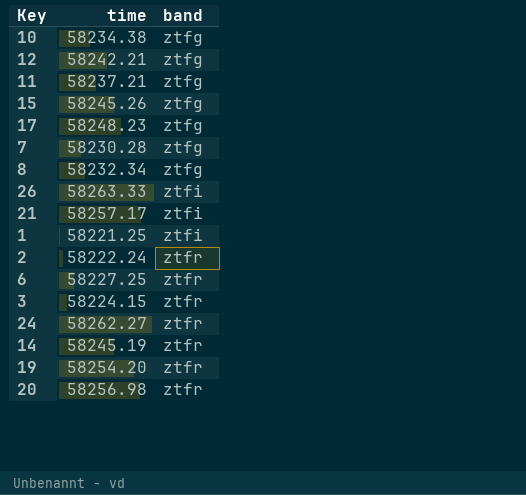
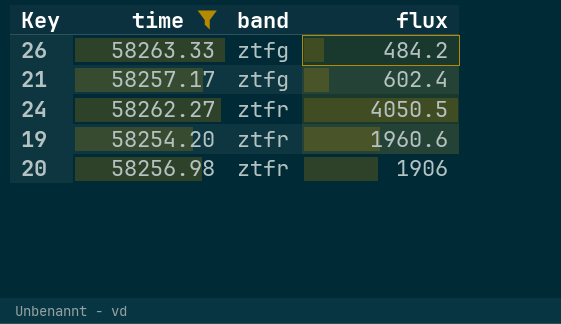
filter: none -> time >= 58254.20
column flux | position: none -> 4
26 | band: ztfi -> ztfg
21 | band: ztfi -> ztfg

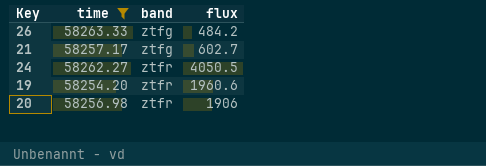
21 | flux: 602.4 -> 602.7

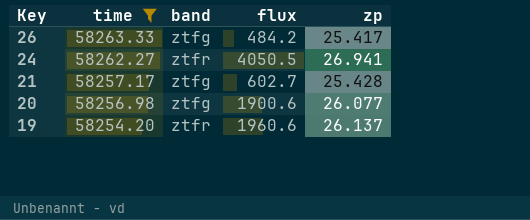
row order: band ascending -> Key descending
column zp | position: none -> 5
20 | band: ztfr -> ztfg
20 | flux: 1906 -> 1900.6

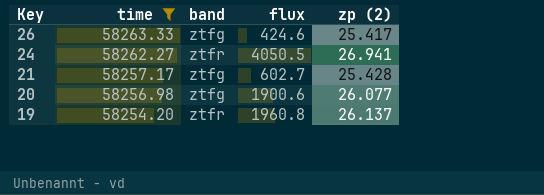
column name: zp -> zp (2)
26 | flux: 484.2 -> 424.6
19 | flux: 1960.6 -> 1960.8

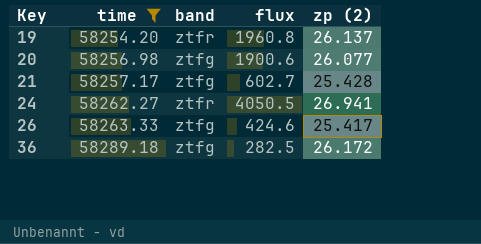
row order: Key descending -> Key ascending
row 36: none -> 58289.18 | ztfg | 282.5 | 26.172

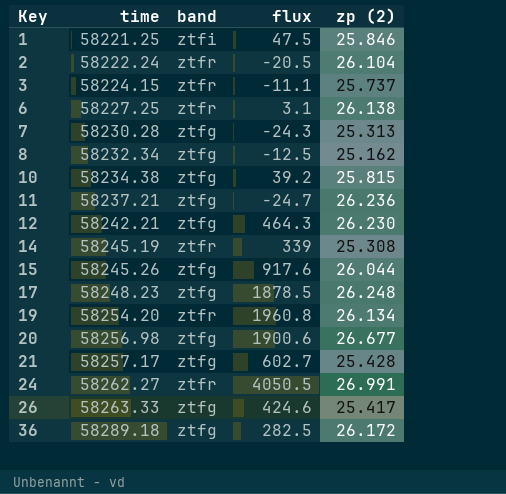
filter: time >= 58254.20 -> none
19 | zp (2): 26.137 -> 26.134
20 | zp (2): 26.077 -> 26.677
24 | zp (2): 26.941 -> 26.991

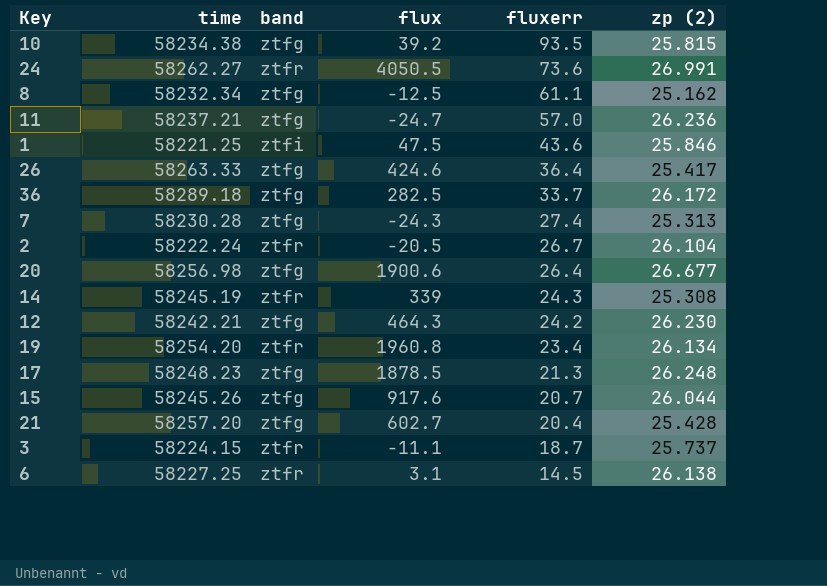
row order: Key ascending -> fluxerr descending
column fluxerr | position: none -> 5
21 | time: 58257.17 -> 58257.20

